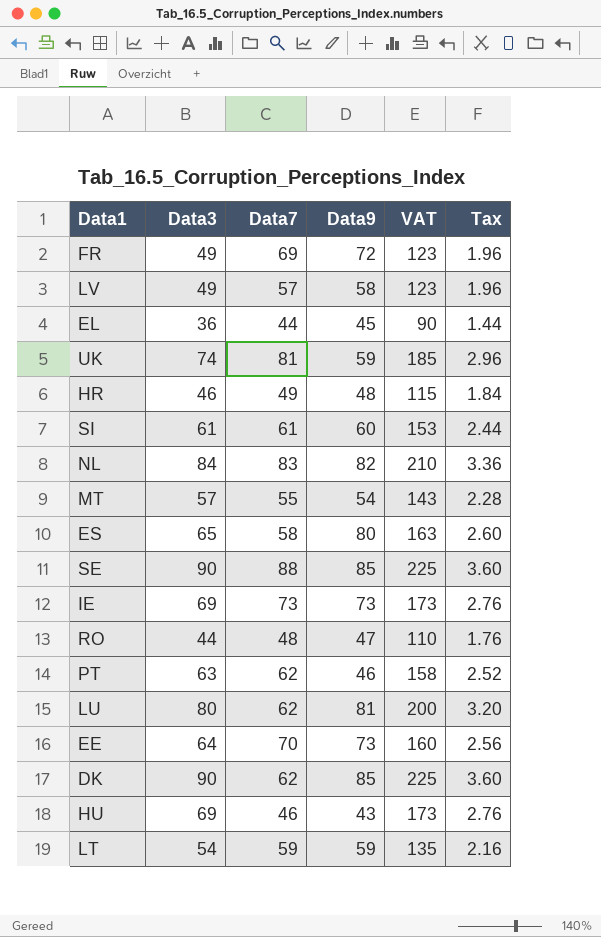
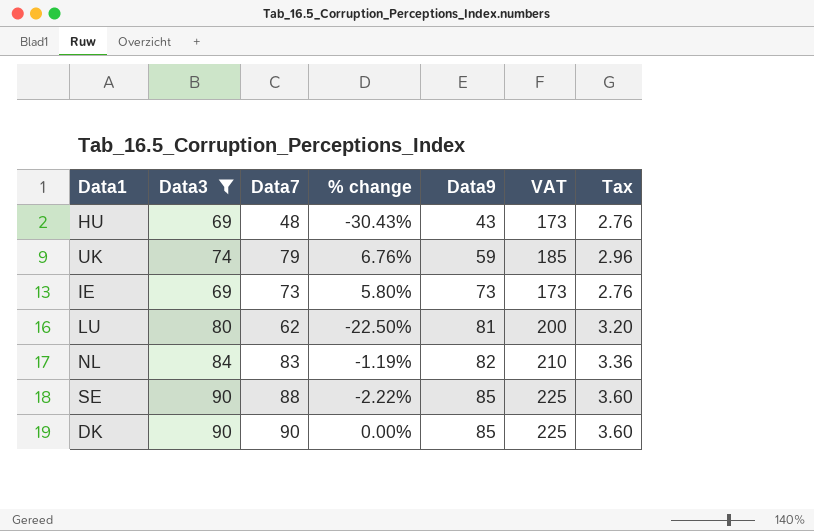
filter: none -> Data3 >= 69
row order: none -> Data9 ascending
column % change | formula: none -> ([Data7] - [Data3]) / [Data3]
HU | Data7: 46 -> 48
UK | Data7: 81 -> 79
DK | Data7: 62 -> 90

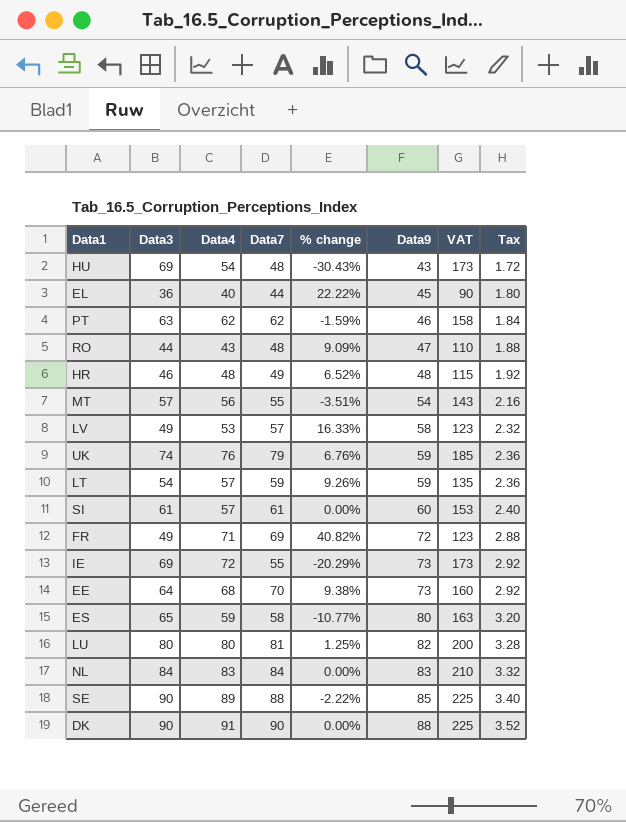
filter: Data3 >= 69 -> none
column Data4 | position: none -> 3
column Tax | formula: [Data3] * 0.04 -> [Data9] * 0.04
IE | Data7: 73 -> 55
IE | % change: 5.80% -> -20.29%
LU | Data7: 62 -> 81
LU | % change: -22.50% -> 1.25%
LU | Data9: 81 -> 82
NL | Data7: 83 -> 84
NL | % change: -1.19% -> 0.00%
NL | Data9: 82 -> 83
DK | Data9: 85 -> 88

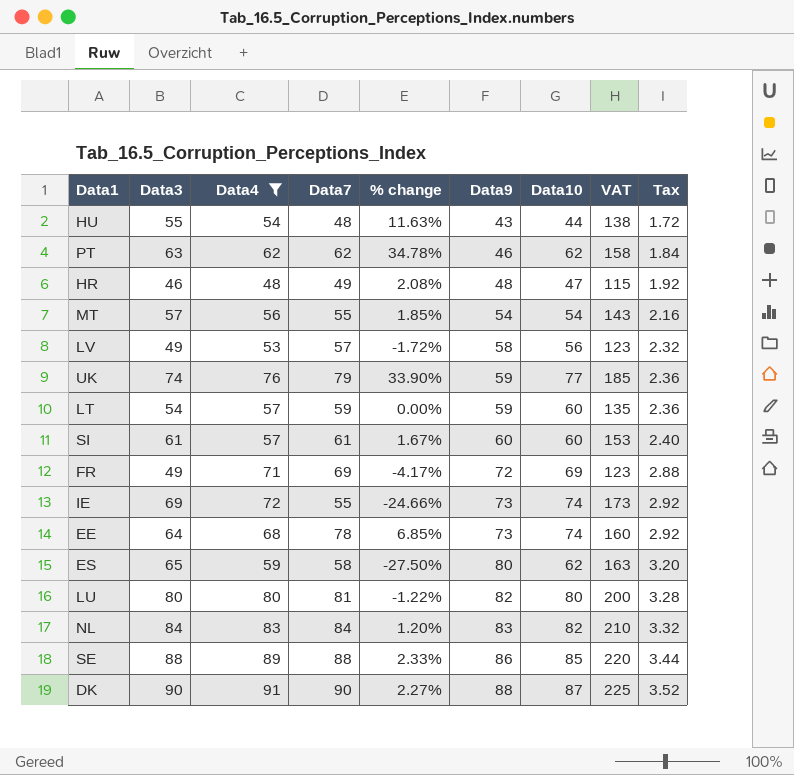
filter: none -> Data4 >= 48
column % change | formula: ([Data7] - [Data3]) / [Data3] -> ([Data7] - [Data9]) / [Data9]
column Data10 | position: none -> 7
HU | Data3: 69 -> 55
HU | VAT: 173 -> 138
EE | Data7: 70 -> 78
SE | Data3: 90 -> 88
SE | Data9: 85 -> 86
SE | VAT: 225 -> 220
SE | Tax: 3.40 -> 3.44

